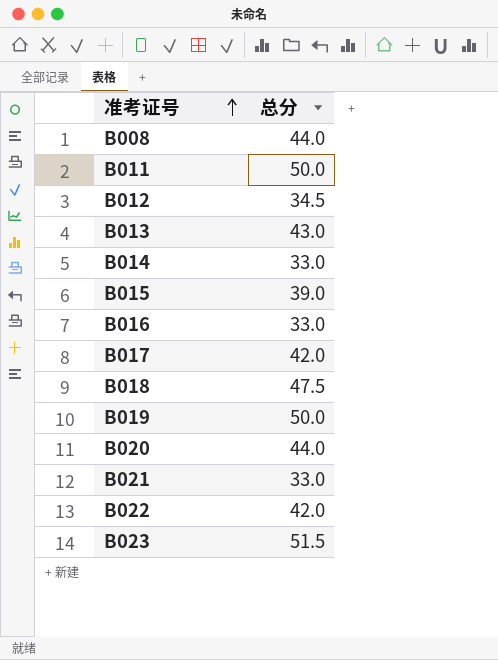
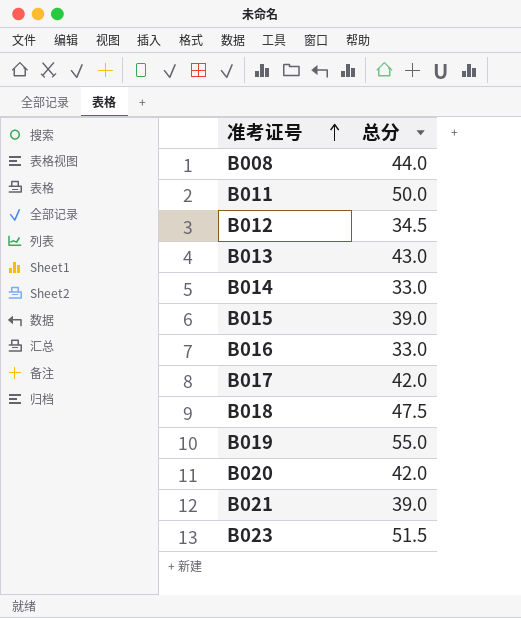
row B022: 42.0 -> none
B019 | 总分: 50.0 -> 55.0
B020 | 总分: 44.0 -> 42.0
B021 | 总分: 33.0 -> 39.0

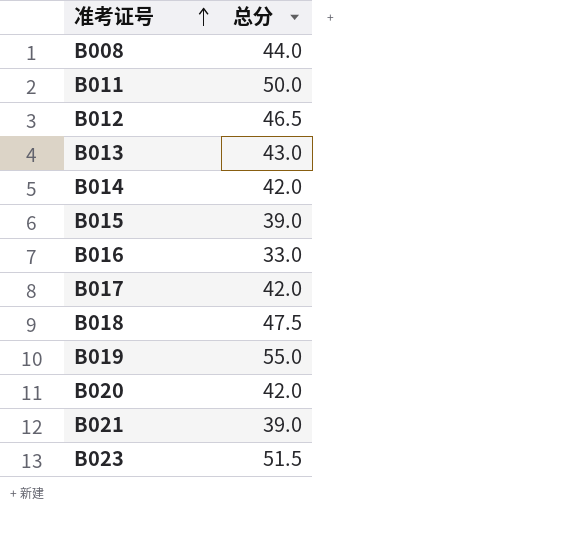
B012 | 总分: 34.5 -> 46.5
B014 | 总分: 33.0 -> 42.0

